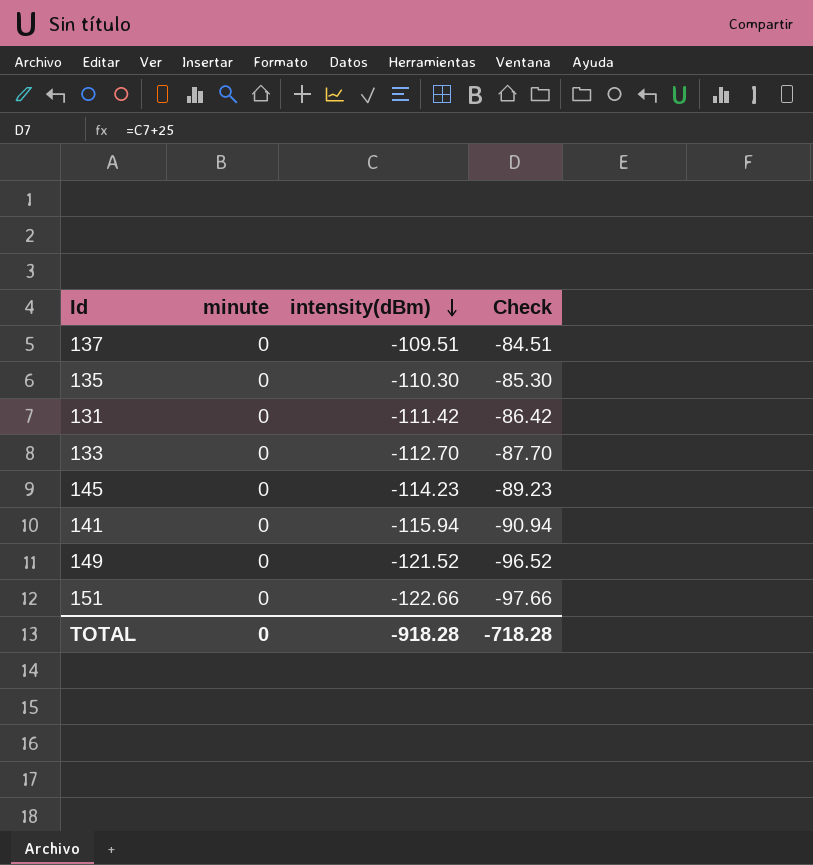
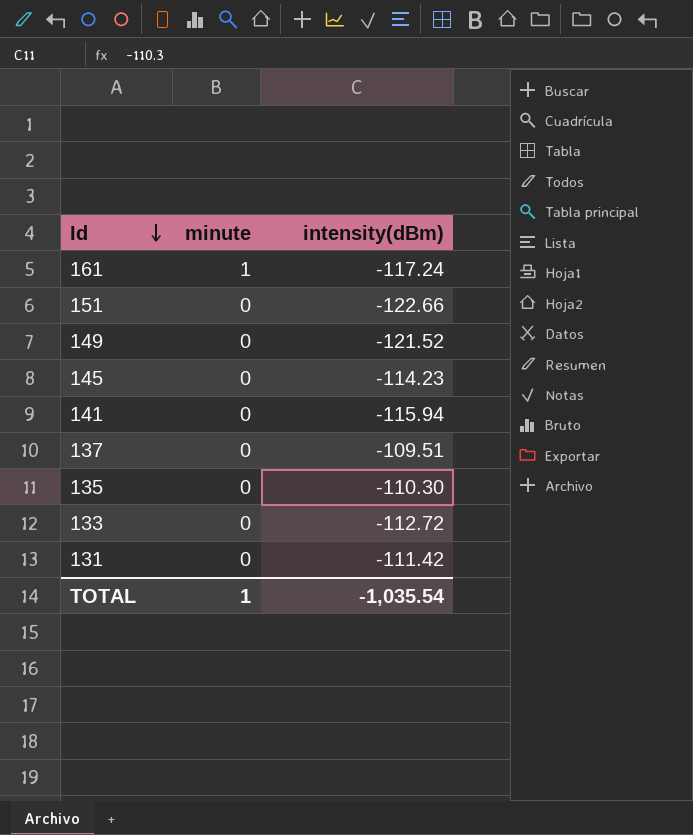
row order: intensity(dBm) descending -> Id descending
column Check | formula: [intensity(dBm)] + 25 -> none
row 161: none -> 1 | -117.24
133 | intensity(dBm): -112.70 -> -112.72
TOTAL | minute: 0 -> 1
TOTAL | intensity(dBm): -918.28 -> -1,035.54

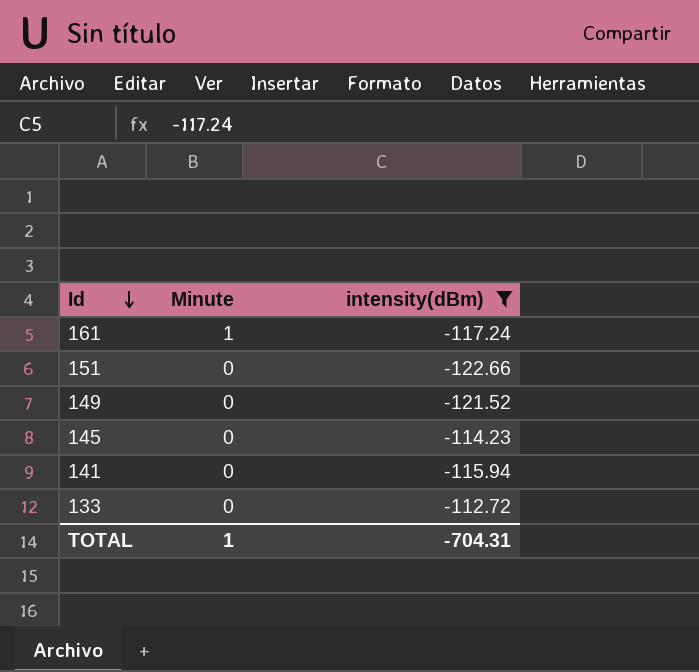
filter: none -> intensity(dBm) <= -112.72
column name: minute -> Minute
TOTAL | intensity(dBm): -1,035.54 -> -704.31

